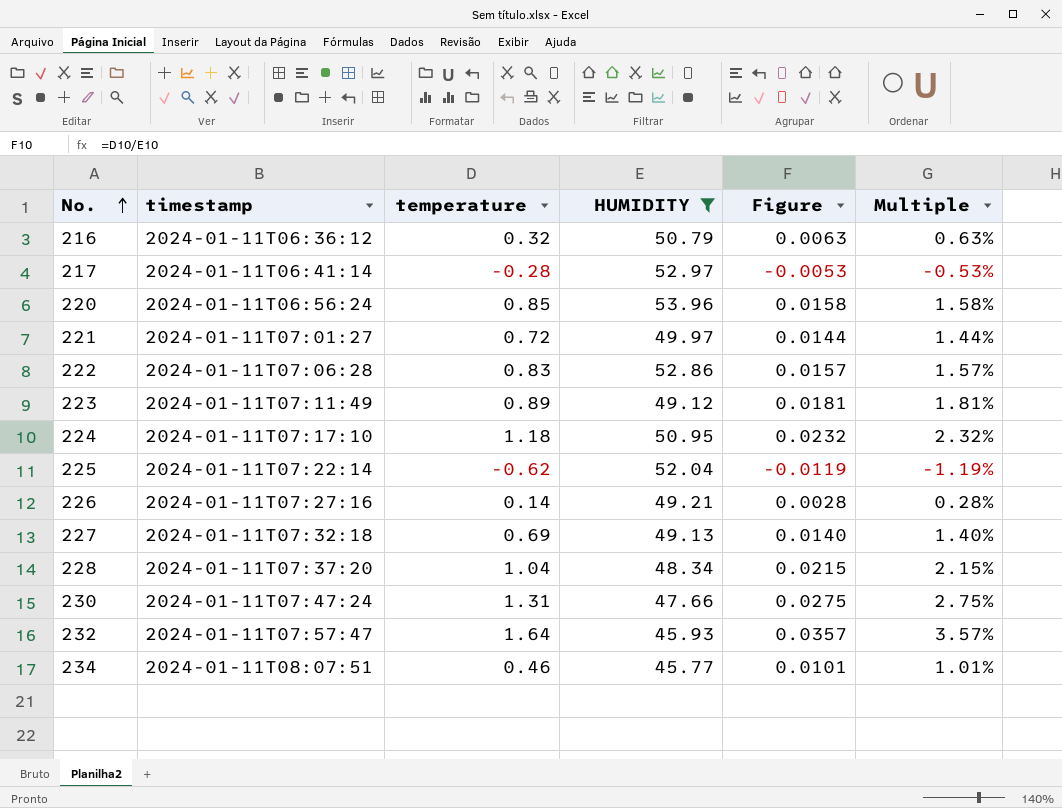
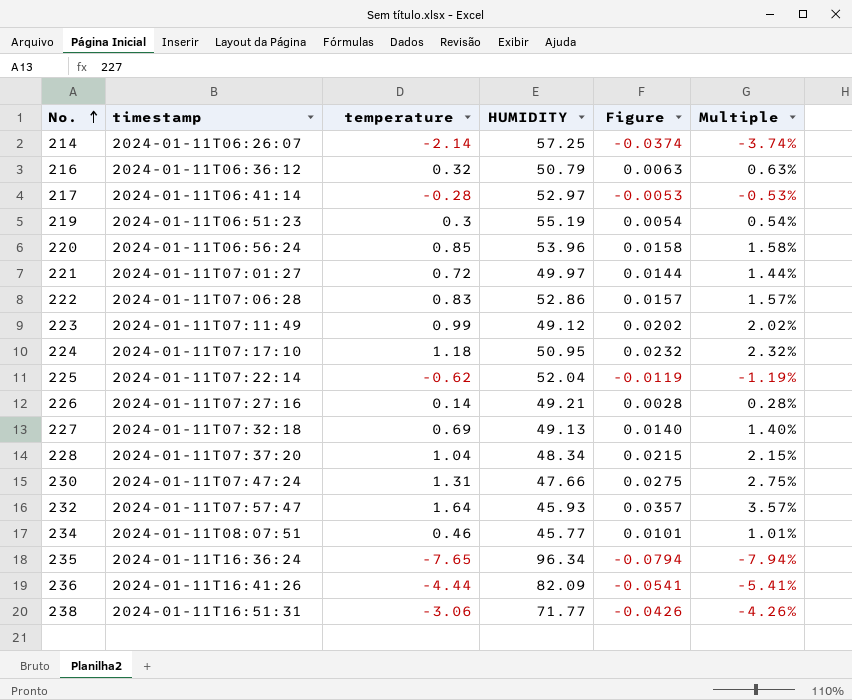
filter: HUMIDITY <= 53.96 -> none
223 | temperature: 0.89 -> 0.99
223 | Figure: 0.0181 -> 0.0202
223 | Multiple: 1.81% -> 2.02%

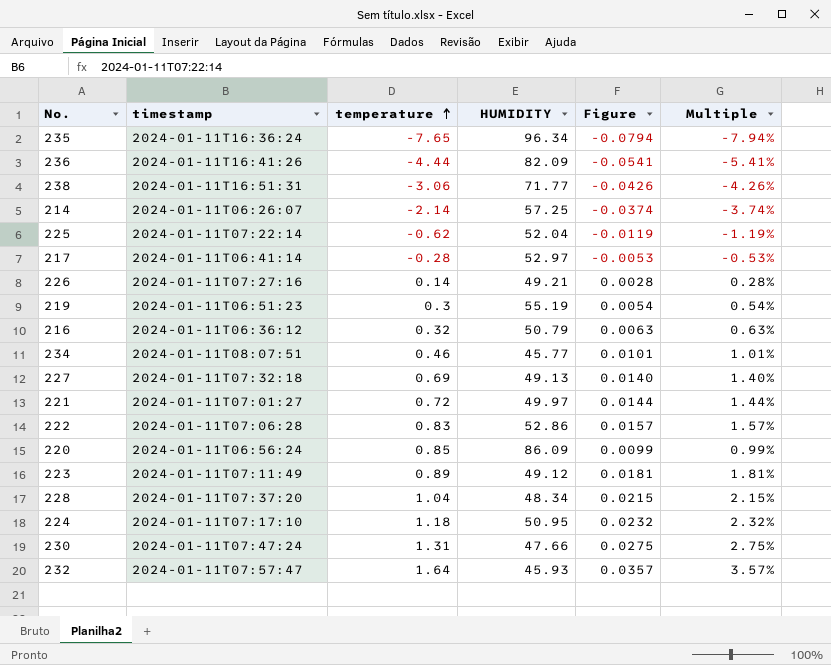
row order: No. ascending -> temperature ascending
220 | HUMIDITY: 53.96 -> 86.09
220 | Figure: 0.0158 -> 0.0099
220 | Multiple: 1.58% -> 0.99%
223 | temperature: 0.99 -> 0.89
223 | Figure: 0.0202 -> 0.0181
223 | Multiple: 2.02% -> 1.81%

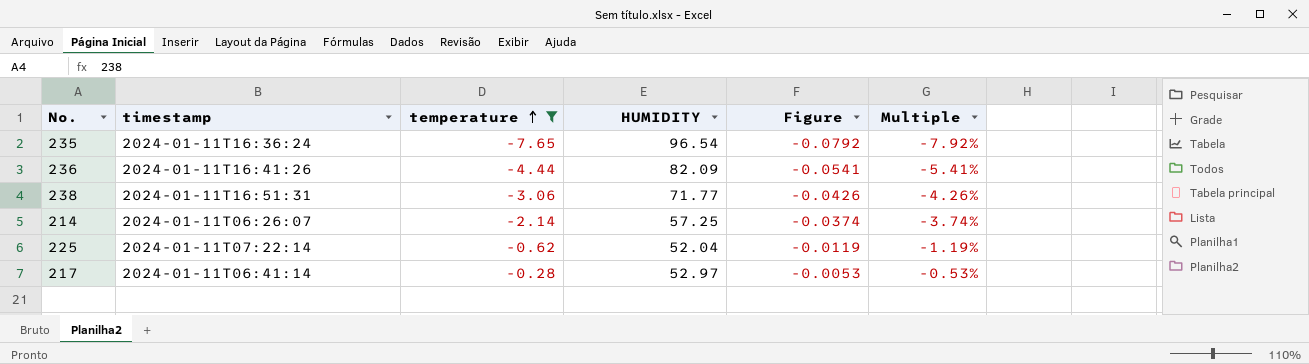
filter: none -> temperature <= -0.28
235 | HUMIDITY: 96.34 -> 96.54
235 | Figure: -0.0794 -> -0.0792
235 | Multiple: -7.94% -> -7.92%

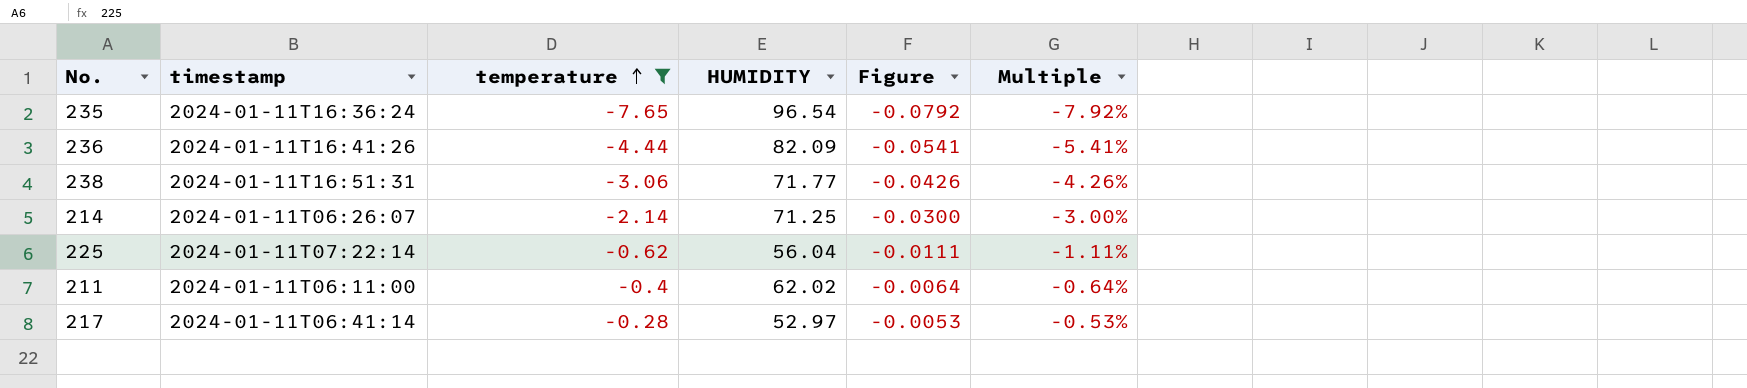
214 | HUMIDITY: 57.25 -> 71.25
214 | Figure: -0.0374 -> -0.0300
214 | Multiple: -3.74% -> -3.00%
225 | HUMIDITY: 52.04 -> 56.04
225 | Figure: -0.0119 -> -0.0111
225 | Multiple: -1.19% -> -1.11%
row 211: none -> 2024-01-11T06:11:00 | -0.4 | 62.02 | -0.0064 | -0.64%

